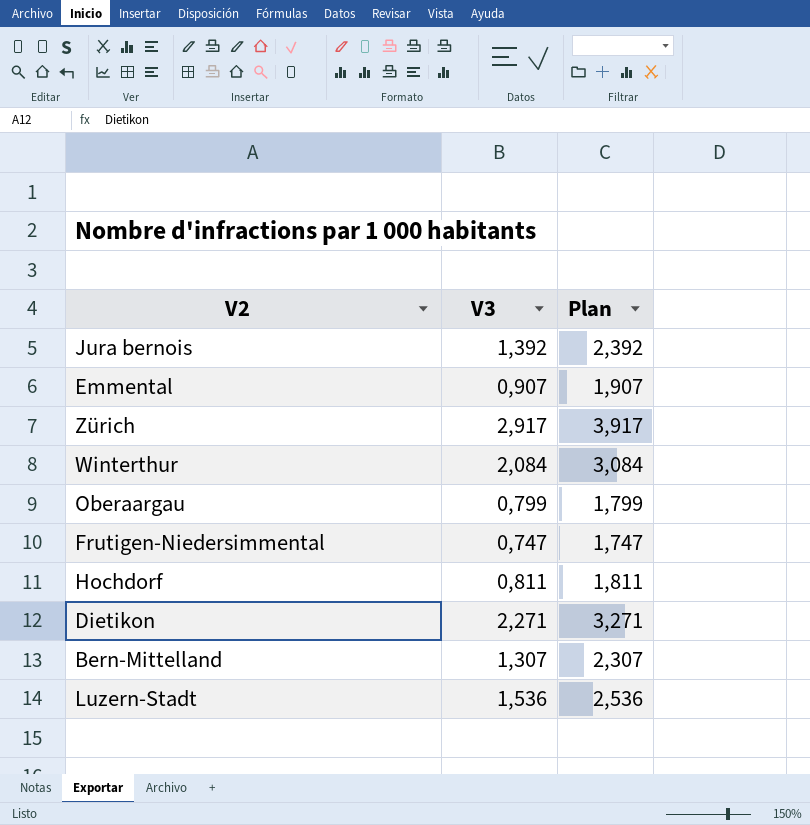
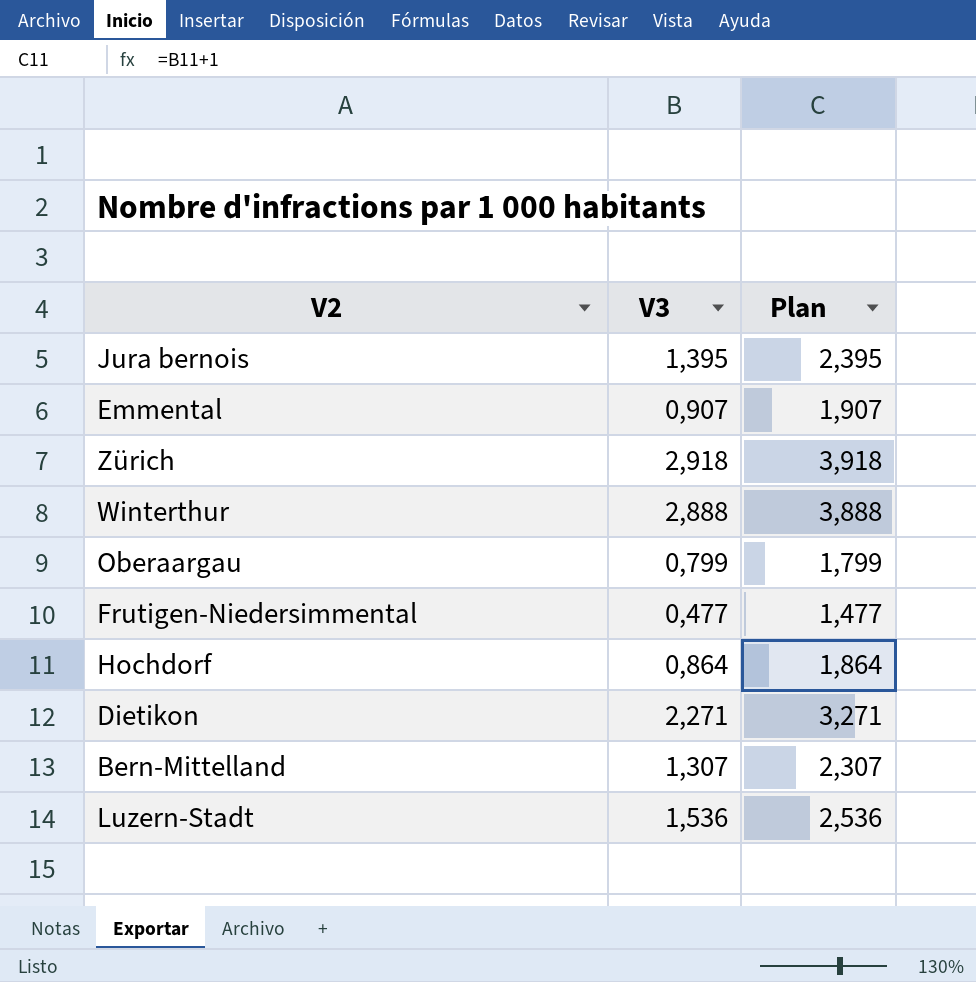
Jura bernois | V3: 1,392 -> 1,395
Jura bernois | Plan: 2,392 -> 2,395
Zürich | V3: 2,917 -> 2,918
Zürich | Plan: 3,917 -> 3,918
Winterthur | V3: 2,084 -> 2,888
Winterthur | Plan: 3,084 -> 3,888
Frutigen-Niedersimmental | V3: 0,747 -> 0,477
Frutigen-Niedersimmental | Plan: 1,747 -> 1,477
Hochdorf | V3: 0,811 -> 0,864
Hochdorf | Plan: 1,811 -> 1,864

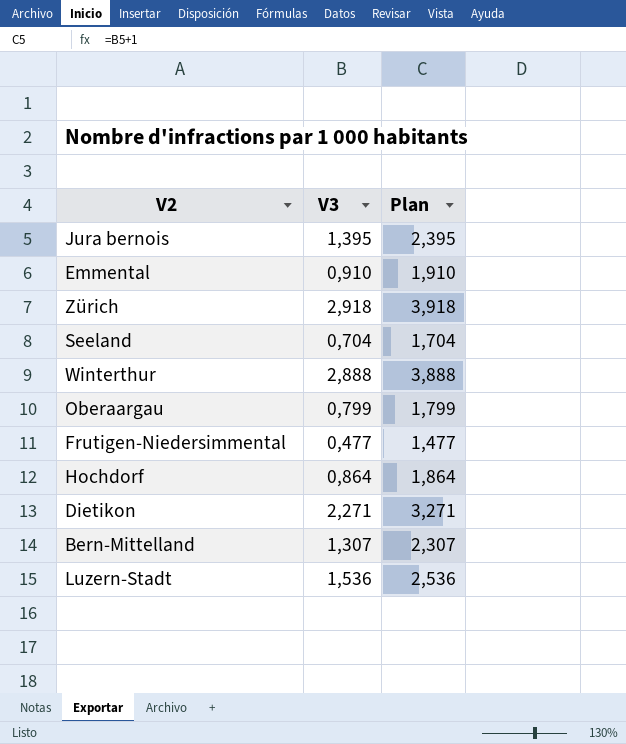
Emmental | V3: 0,907 -> 0,910
Emmental | Plan: 1,907 -> 1,910
row Seeland: none -> 0,704 | 1,704

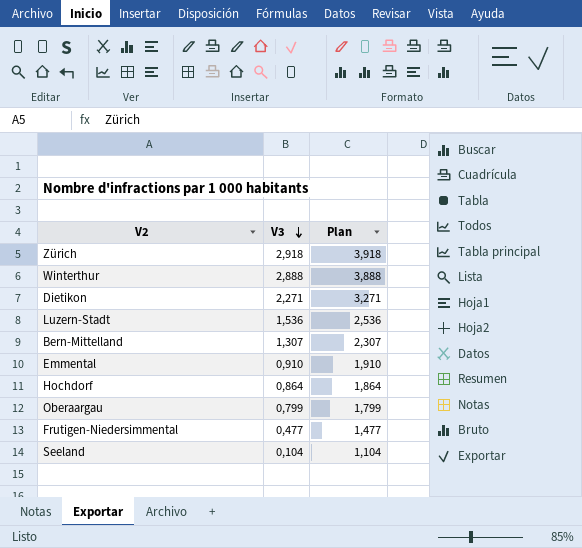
row order: none -> V3 descending
row Jura bernois: 1,395 | 2,395 -> none
Seeland | V3: 0,704 -> 0,104
Seeland | Plan: 1,704 -> 1,104

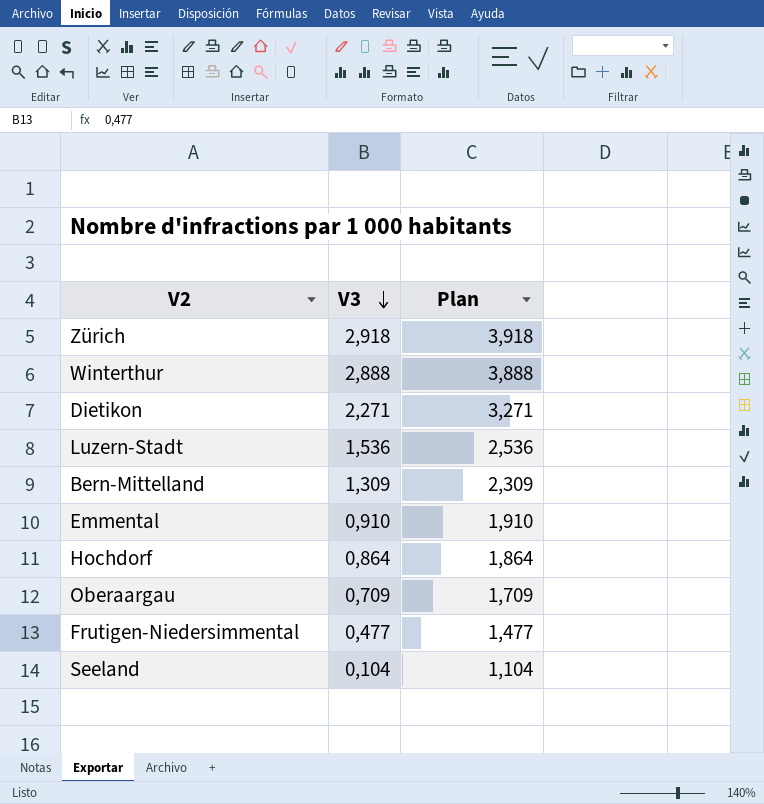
Bern-Mittelland | V3: 1,307 -> 1,309
Bern-Mittelland | Plan: 2,307 -> 2,309
Oberaargau | V3: 0,799 -> 0,709
Oberaargau | Plan: 1,799 -> 1,709

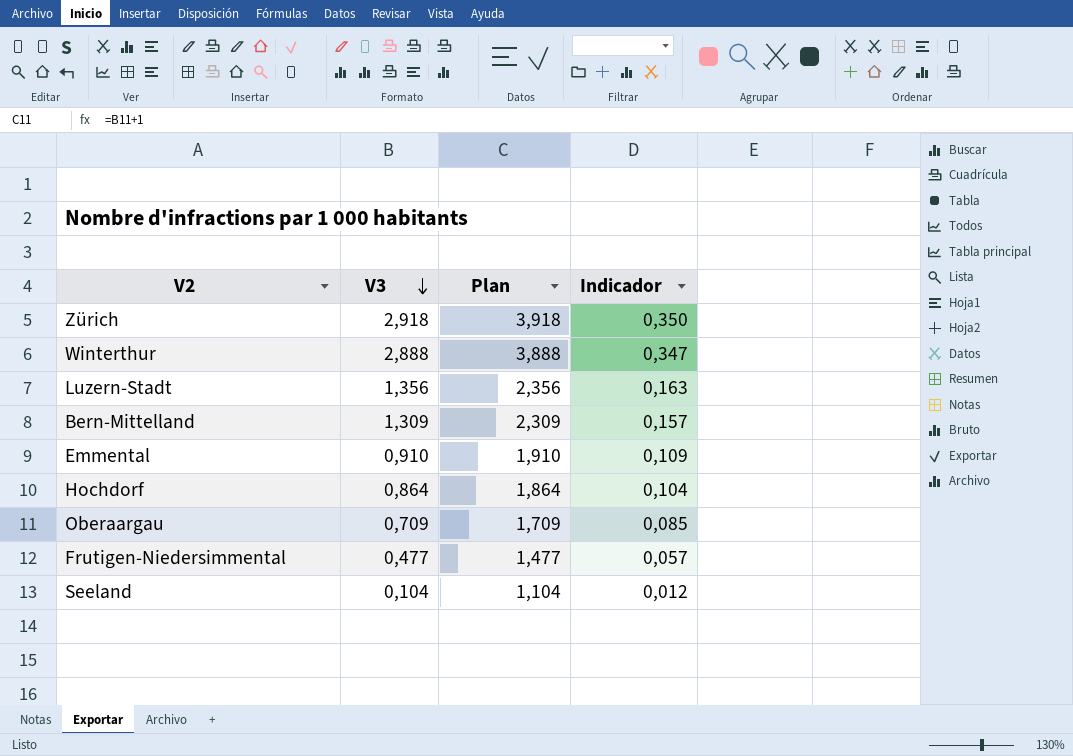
column Indicador | formula: none -> [V3] * 0,12
row Dietikon: 2,271 | 3,271 -> none
Luzern-Stadt | V3: 1,536 -> 1,356
Luzern-Stadt | Plan: 2,536 -> 2,356

